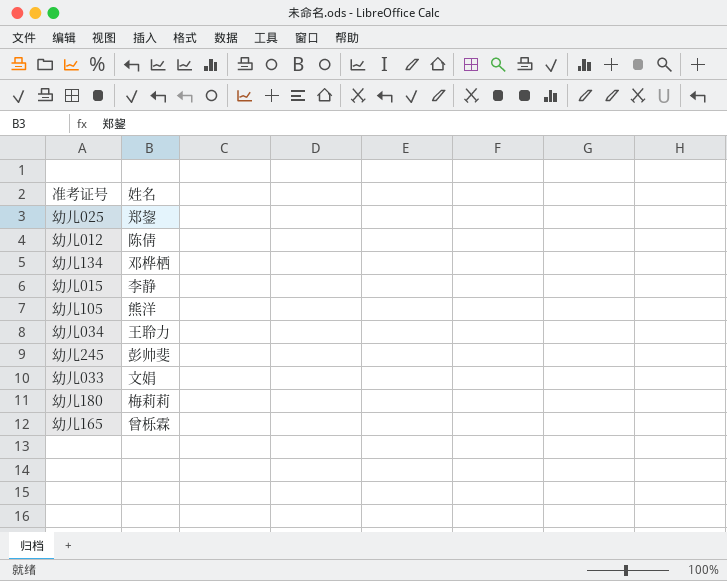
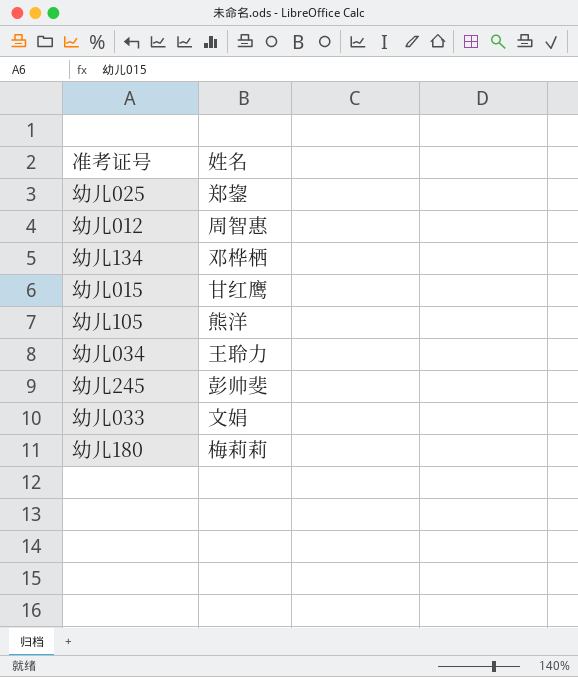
row 幼儿165: 曾栎霖 -> none
幼儿012 | 姓名: 陈倩 -> 周智惠
幼儿015 | 姓名: 李静 -> 甘红鹰

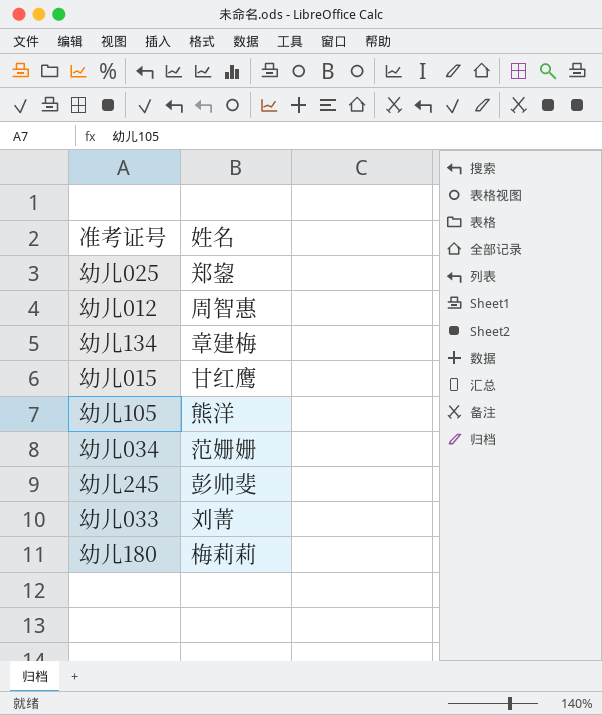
幼儿134 | 姓名: 邓桦栖 -> 章建梅
幼儿034 | 姓名: 王聆力 -> 范姗姗
幼儿033 | 姓名: 文娟 -> 刘菁

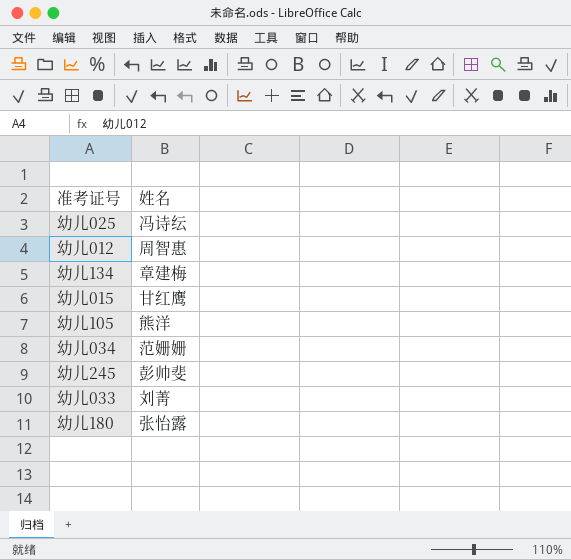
幼儿025 | 姓名: 郑鋆 -> 冯诗纭
幼儿180 | 姓名: 梅莉莉 -> 张怡露

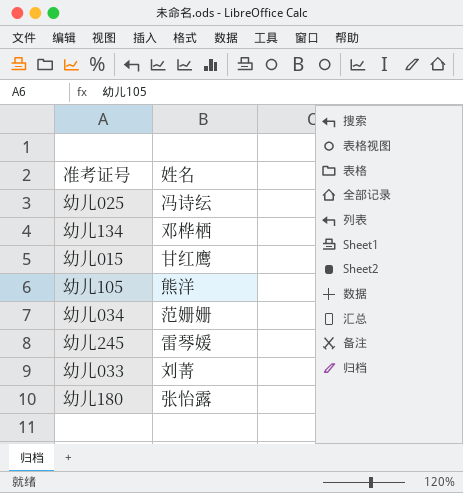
row 幼儿012: 周智惠 -> none
幼儿134 | 姓名: 章建梅 -> 邓桦栖
幼儿245 | 姓名: 彭帅斐 -> 雷琴媛

